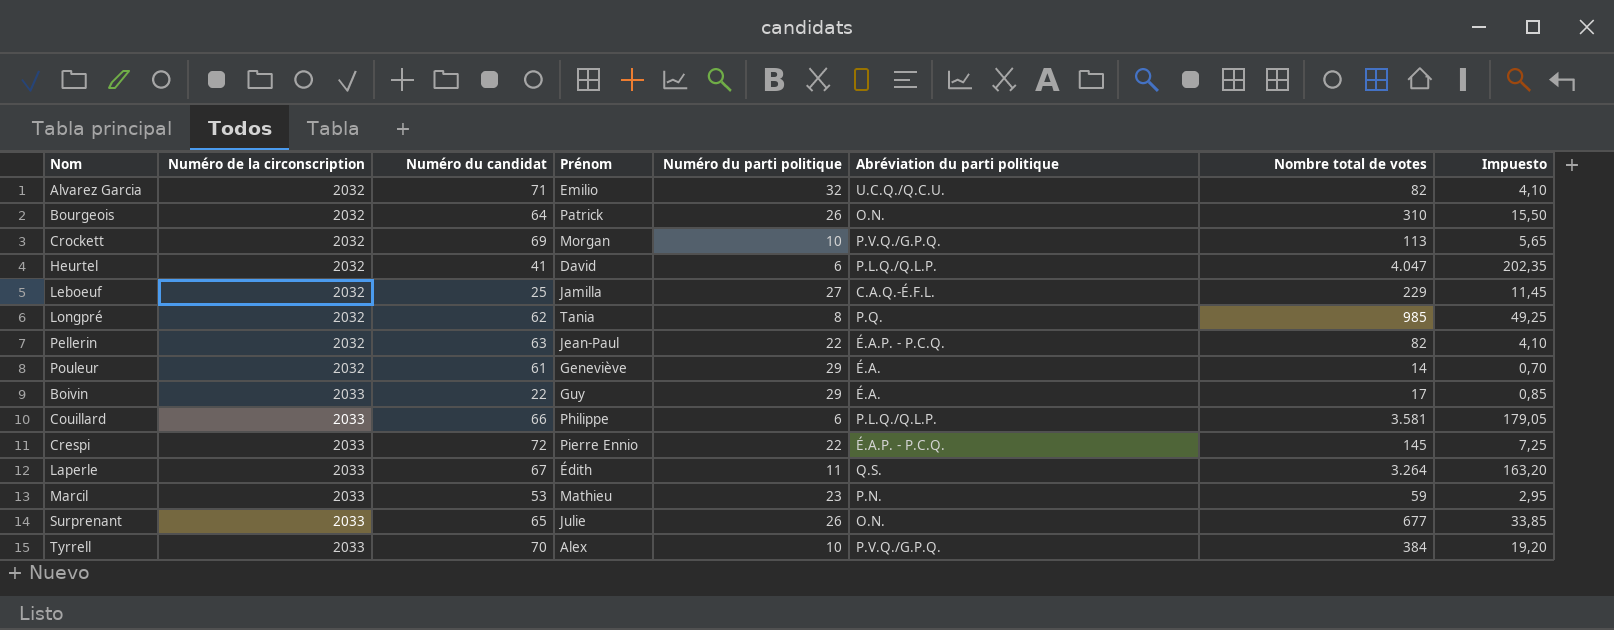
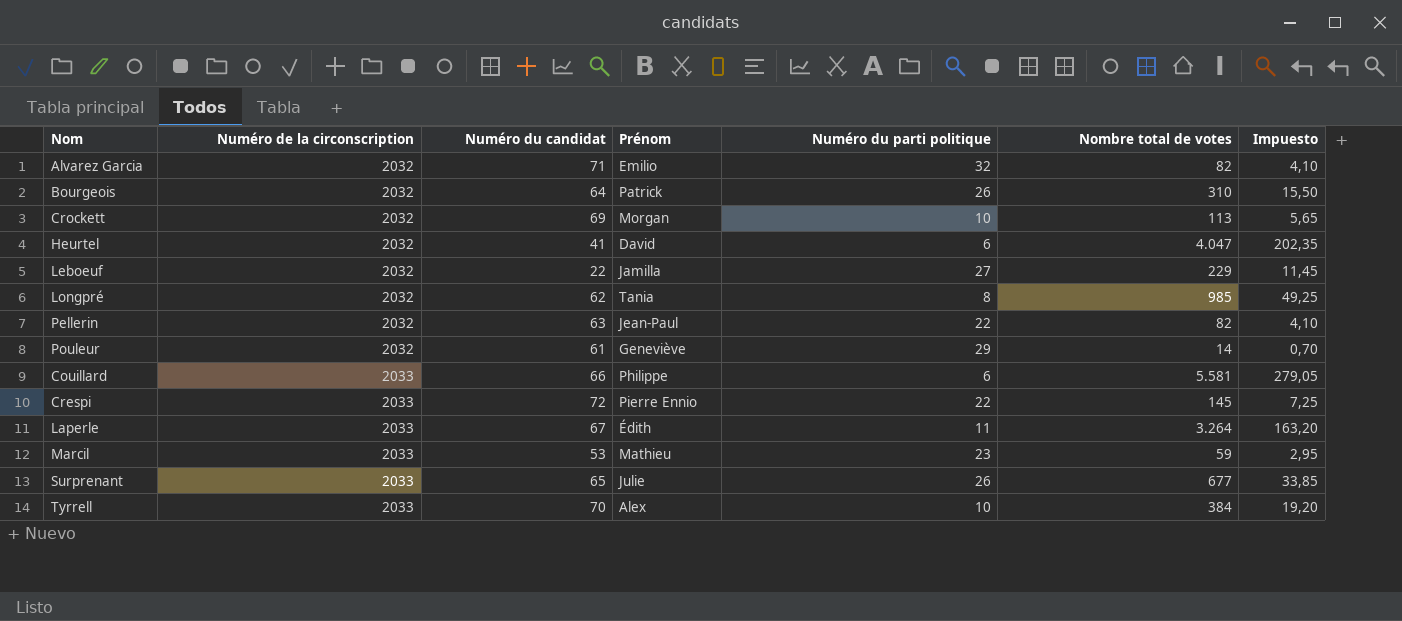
column Abréviation du parti politique | position: 6 -> none
row Boivin: 2033 | 22 | Guy | 29 | É.A. | 17 | 0,85 -> none
Leboeuf | Numéro du candidat: 25 -> 22
Couillard | Nombre total de votes: 3.581 -> 5.581
Couillard | Impuesto: 179,05 -> 279,05

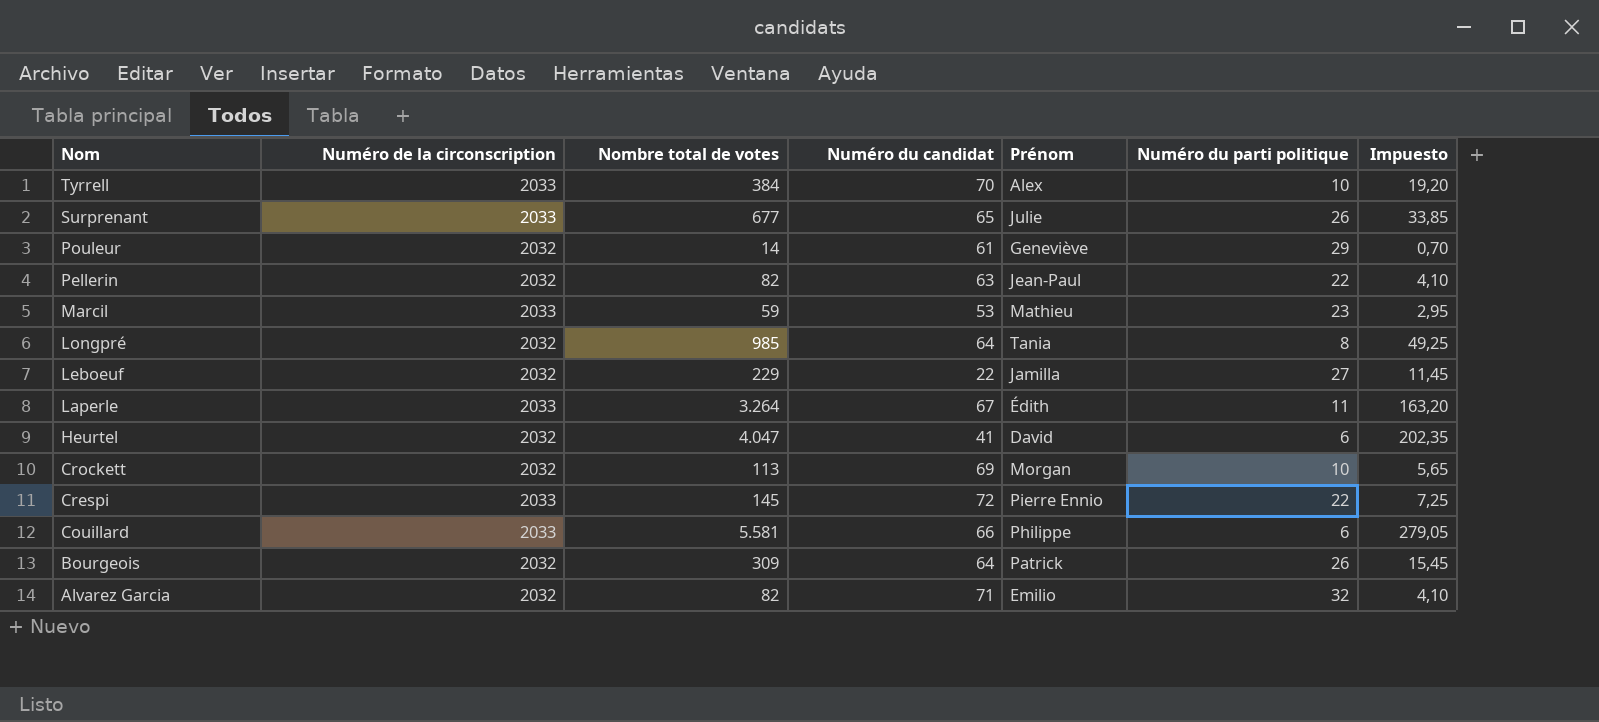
row order: Numéro de la circonscription ascending -> Nom descending
column Nombre total de votes | position: 6 -> 3
Longpré | Numéro du candidat: 62 -> 64
Bourgeois | Nombre total de votes: 310 -> 309
Bourgeois | Impuesto: 15,50 -> 15,45

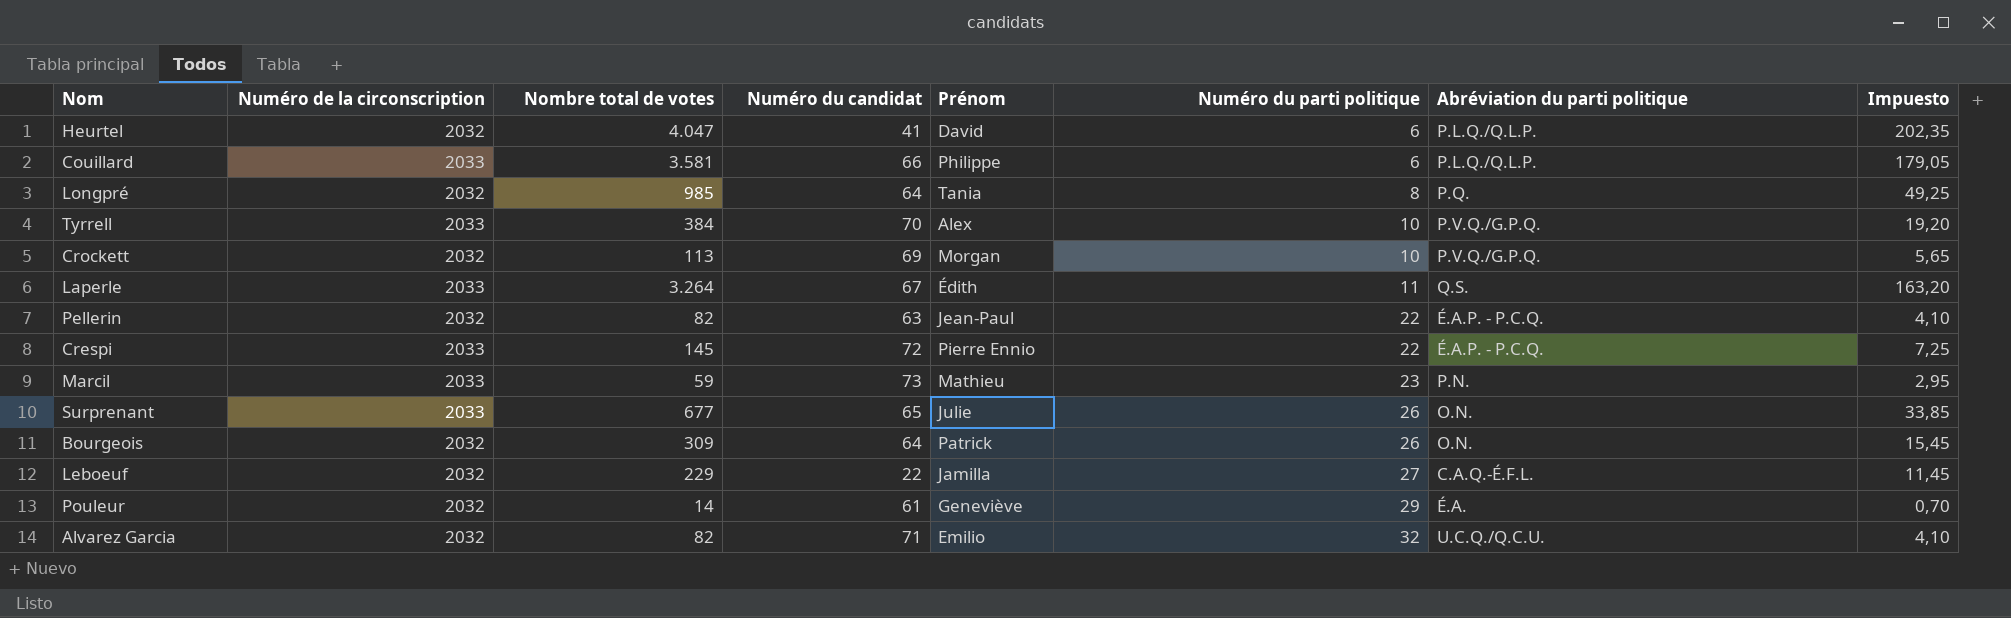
row order: Nom descending -> Numéro du parti politique ascending
column Abréviation du parti politique | position: none -> 7
Couillard | Nombre total de votes: 5.581 -> 3.581
Couillard | Impuesto: 279,05 -> 179,05
Marcil | Numéro du candidat: 53 -> 73

